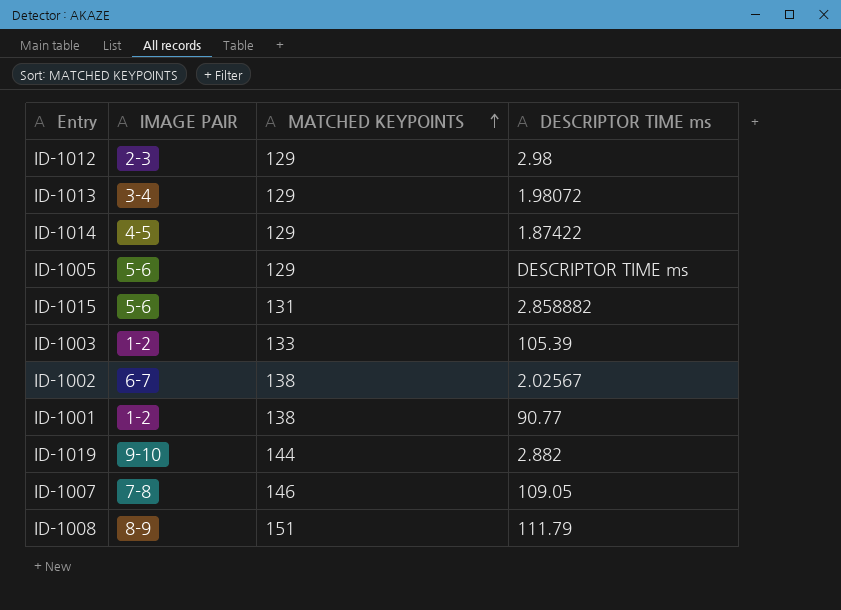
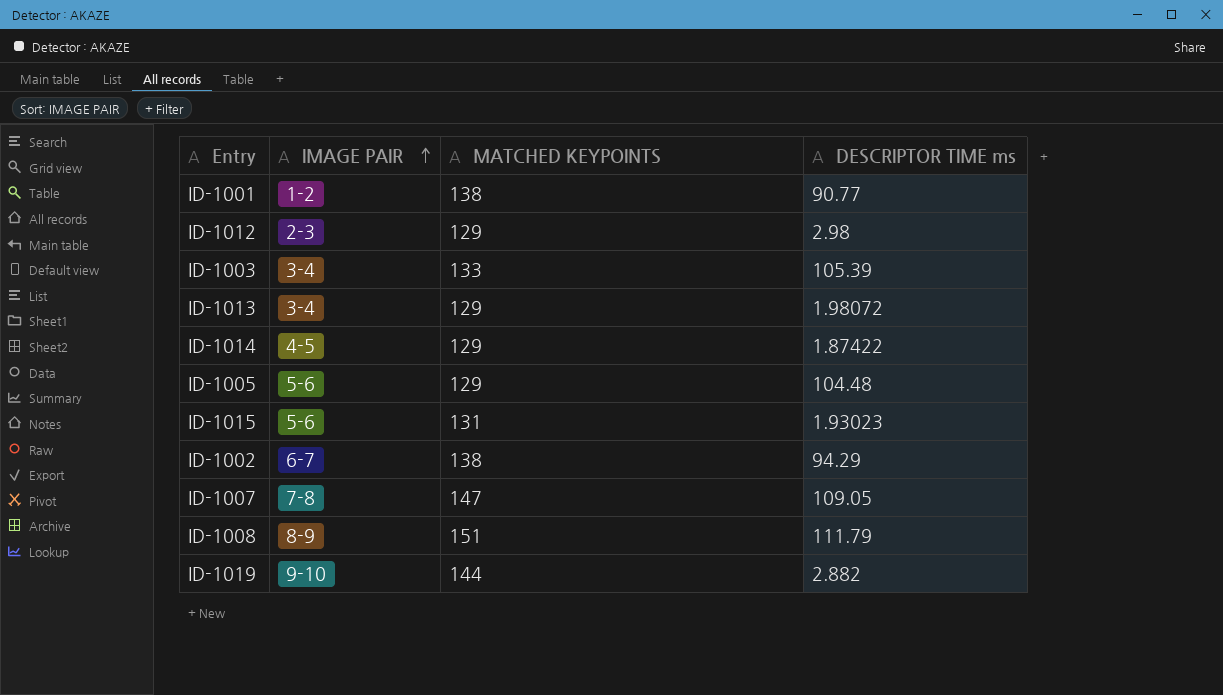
row order: MATCHED KEYPOINTS ascending -> IMAGE PAIR ascending
ID-1003 | IMAGE PAIR: 1-2 -> 3-4
ID-1005 | DESCRIPTOR TIME ms: DESCRIPTOR TIME ms -> 104.48
ID-1015 | DESCRIPTOR TIME ms: 2.858882 -> 1.93023
ID-1002 | DESCRIPTOR TIME ms: 2.02567 -> 94.29
ID-1007 | MATCHED KEYPOINTS: 146 -> 147

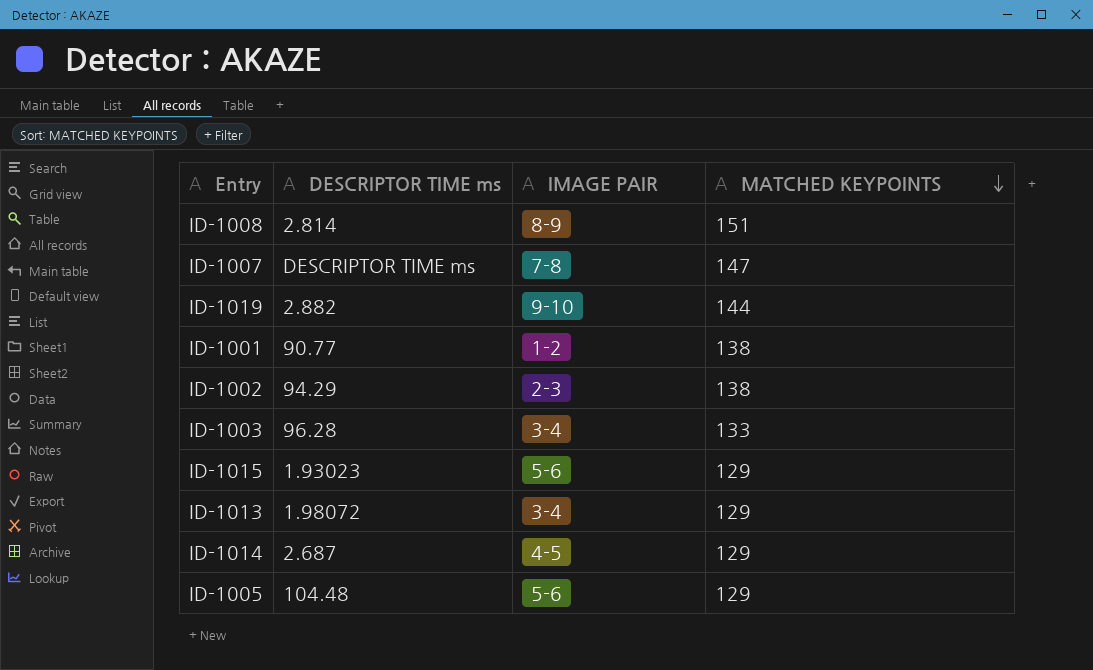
row order: IMAGE PAIR ascending -> MATCHED KEYPOINTS descending
column DESCRIPTOR TIME ms | position: 4 -> 2
row ID-1012: 2-3 | 129 | 2.98 -> none
ID-1008 | DESCRIPTOR TIME ms: 111.79 -> 2.814
ID-1007 | DESCRIPTOR TIME ms: 109.05 -> DESCRIPTOR TIME ms
ID-1002 | IMAGE PAIR: 6-7 -> 2-3
ID-1003 | DESCRIPTOR TIME ms: 105.39 -> 96.28
ID-1015 | MATCHED KEYPOINTS: 131 -> 129
ID-1014 | DESCRIPTOR TIME ms: 1.87422 -> 2.687

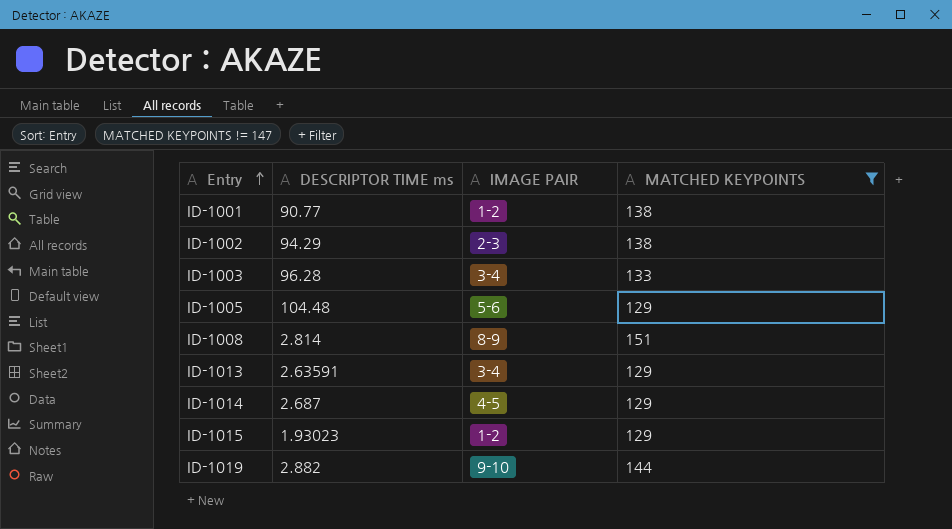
filter: none -> MATCHED KEYPOINTS != 147
row order: MATCHED KEYPOINTS descending -> Entry ascending
ID-1013 | DESCRIPTOR TIME ms: 1.98072 -> 2.63591
ID-1015 | IMAGE PAIR: 5-6 -> 1-2

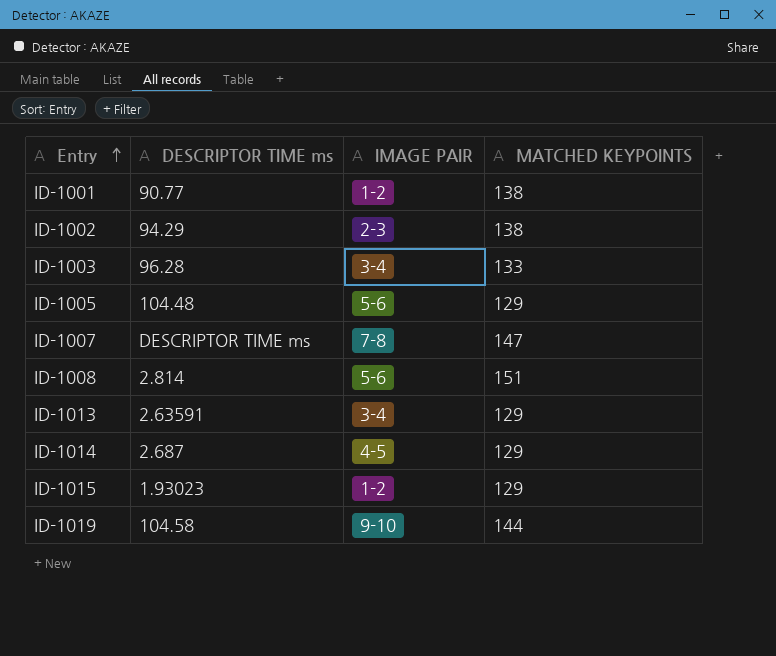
filter: MATCHED KEYPOINTS != 147 -> none
ID-1008 | IMAGE PAIR: 8-9 -> 5-6
ID-1019 | DESCRIPTOR TIME ms: 2.882 -> 104.58

